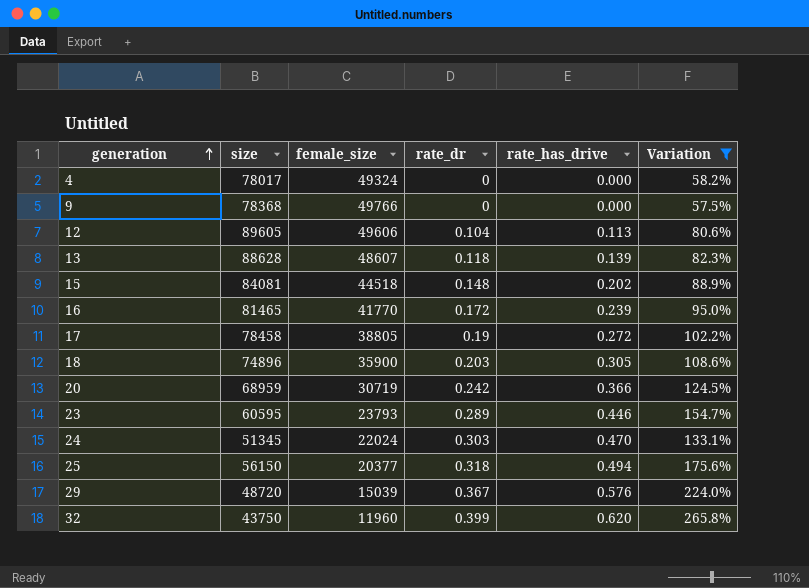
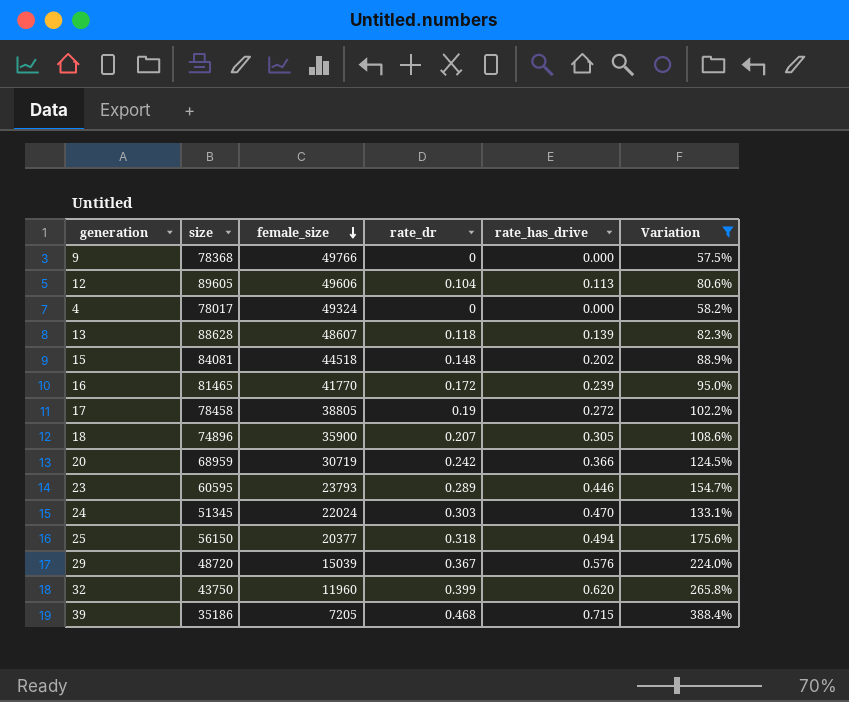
row order: generation ascending -> female_size descending
18 | rate_dr: 0.203 -> 0.207
row 39: none -> 35186 | 7205 | 0.468 | 0.715 | 388.4%

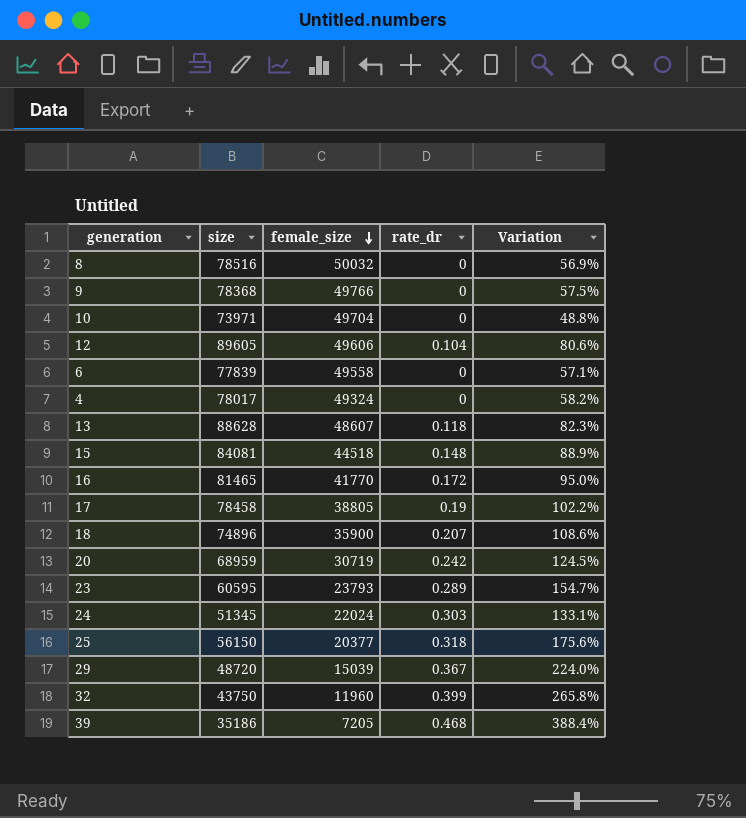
filter: Variation >= 57.5% -> none
column rate_has_drive | position: 5 -> none

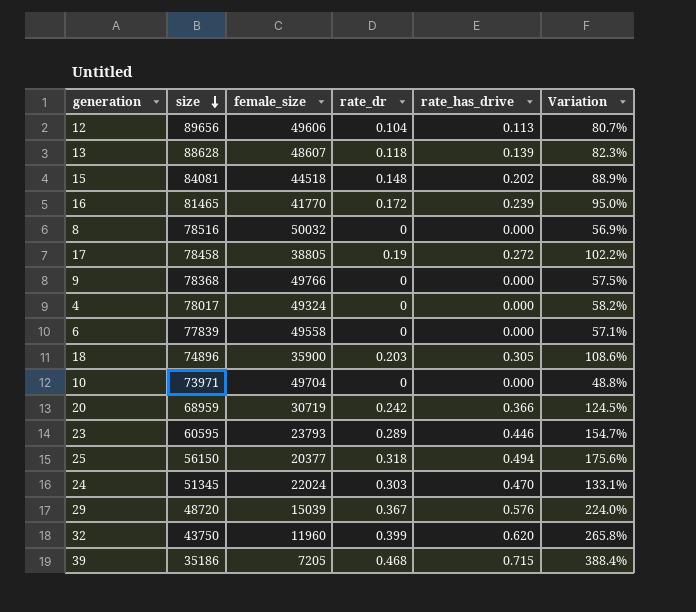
row order: female_size descending -> size descending
column rate_has_drive | position: none -> 5
12 | size: 89605 -> 89656
12 | Variation: 80.6% -> 80.7%
18 | rate_dr: 0.207 -> 0.203

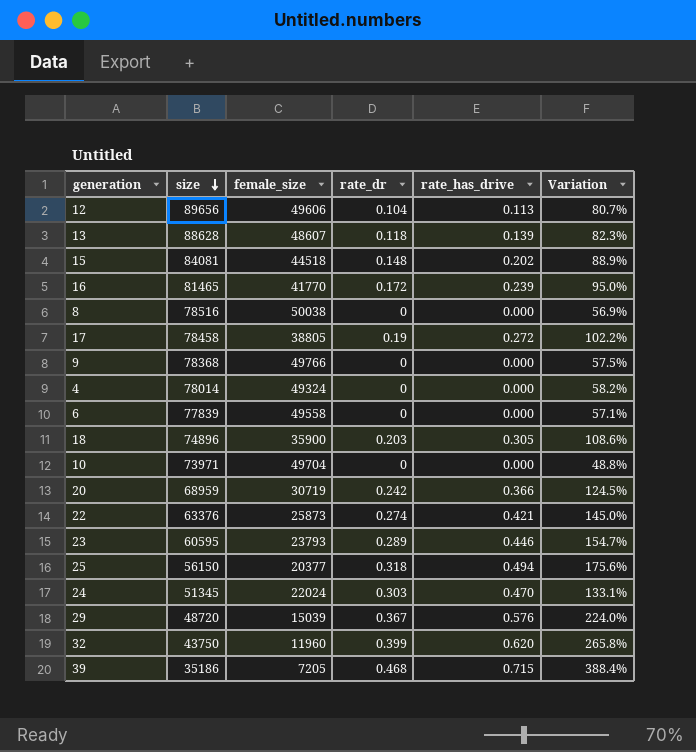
8 | female_size: 50032 -> 50038
4 | size: 78017 -> 78014
row 22: none -> 63376 | 25873 | 0.274 | 0.421 | 145.0%

